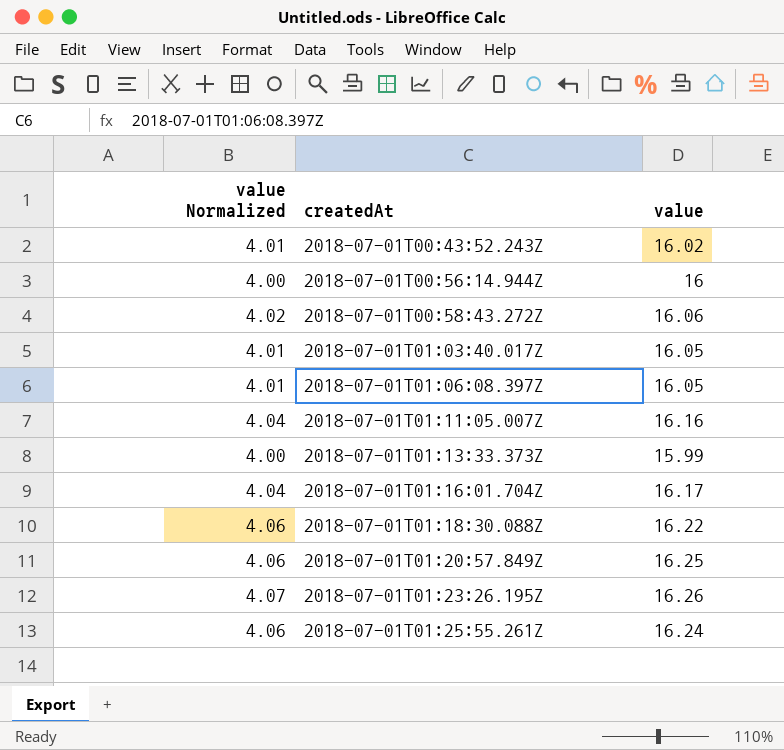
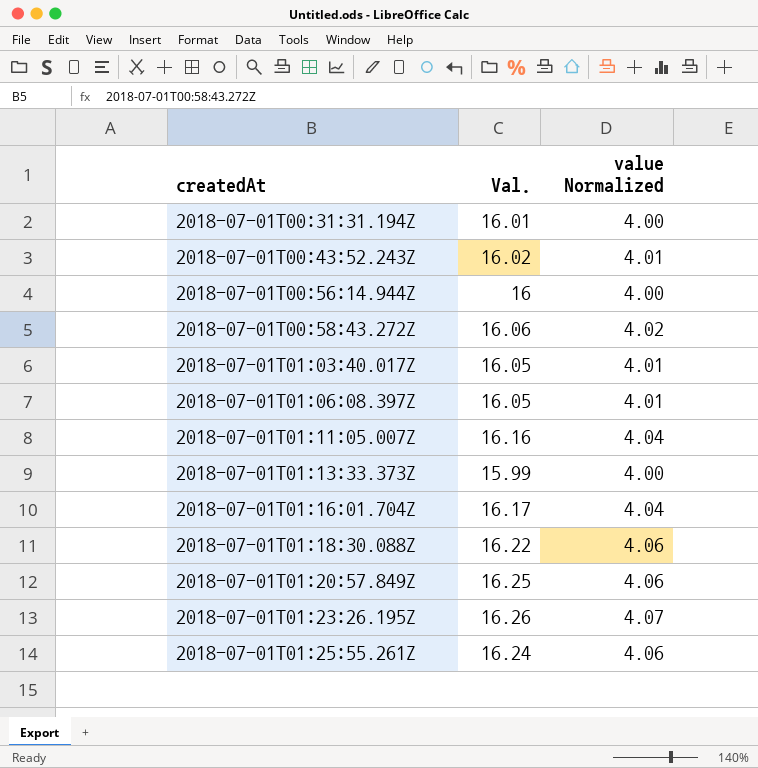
column name: value -> Val.
column value Normalized | position: 1 -> 3
row 2018-07-01T00:31:31.194Z: none -> 16.01 | 4.00

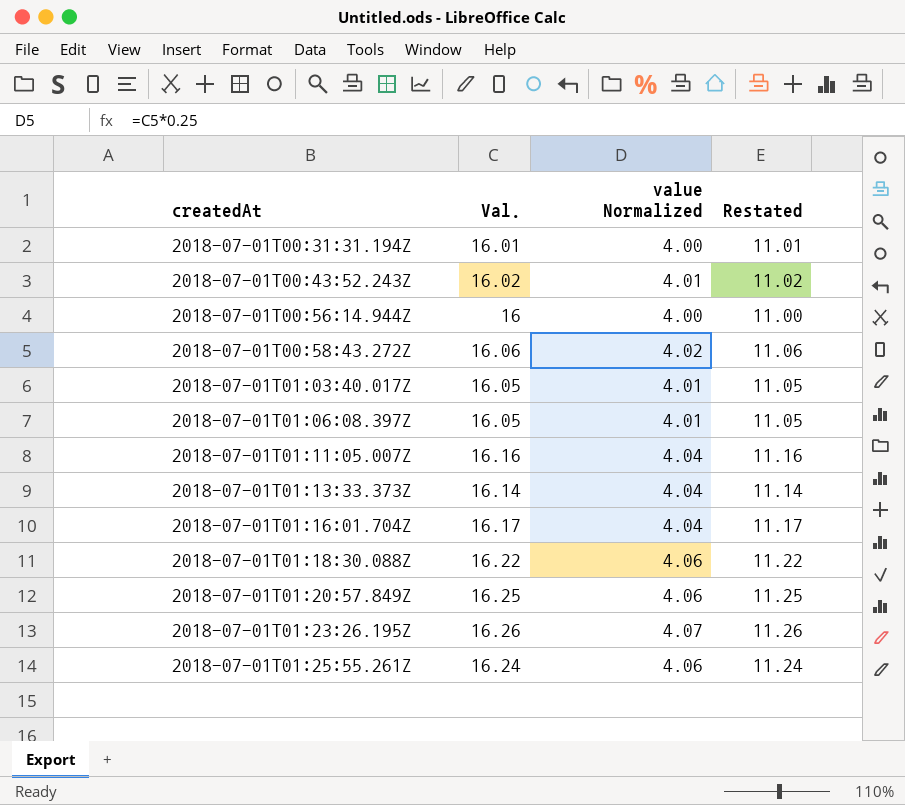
column Restated | formula: none -> [Val.] - 5
2018-07-01T01:13:33.373Z | Val.: 15.99 -> 16.14
2018-07-01T01:13:33.373Z | value Normalized: 4.00 -> 4.04

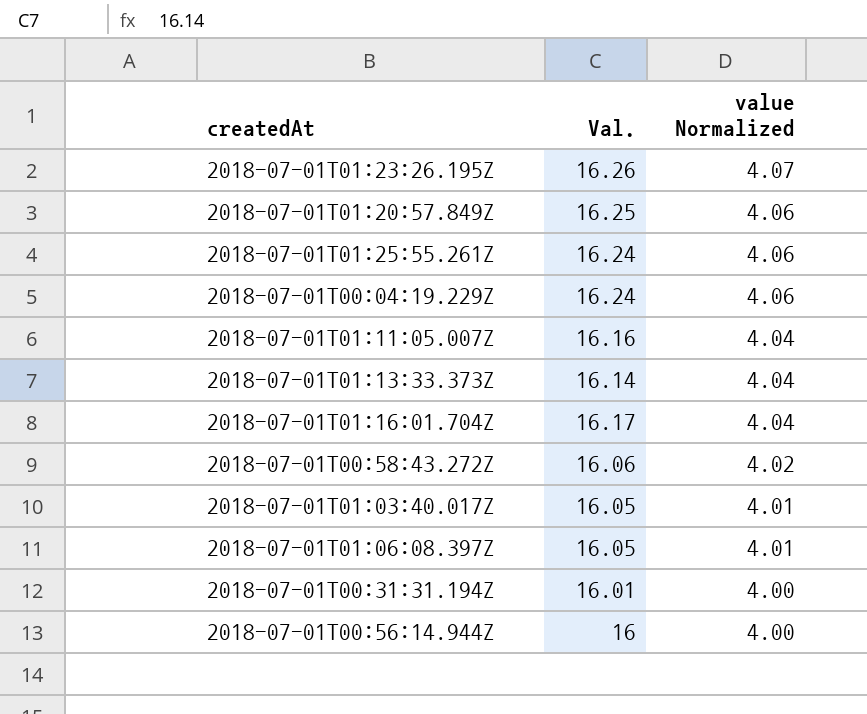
row order: createdAt ascending -> value Normalized descending
column Restated | formula: [Val.] - 5 -> none
row 2018-07-01T00:43:52.243Z: 16.02 | 4.01 | 11.02 -> none
row 2018-07-01T01:18:30.088Z: 16.22 | 4.06 | 11.22 -> none
row 2018-07-01T00:04:19.229Z: none -> 16.24 | 4.06

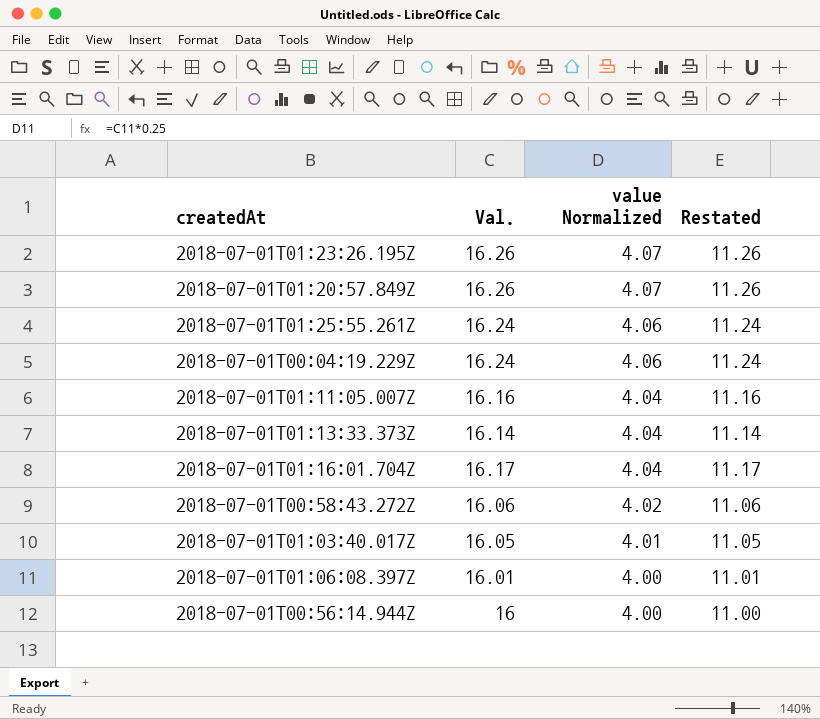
column Restated | formula: none -> [Val.] - 5
row 2018-07-01T00:31:31.194Z: 16.01 | 4.00 -> none
2018-07-01T01:20:57.849Z | Val.: 16.25 -> 16.26
2018-07-01T01:20:57.849Z | value Normalized: 4.06 -> 4.07
2018-07-01T01:06:08.397Z | Val.: 16.05 -> 16.01
2018-07-01T01:06:08.397Z | value Normalized: 4.01 -> 4.00

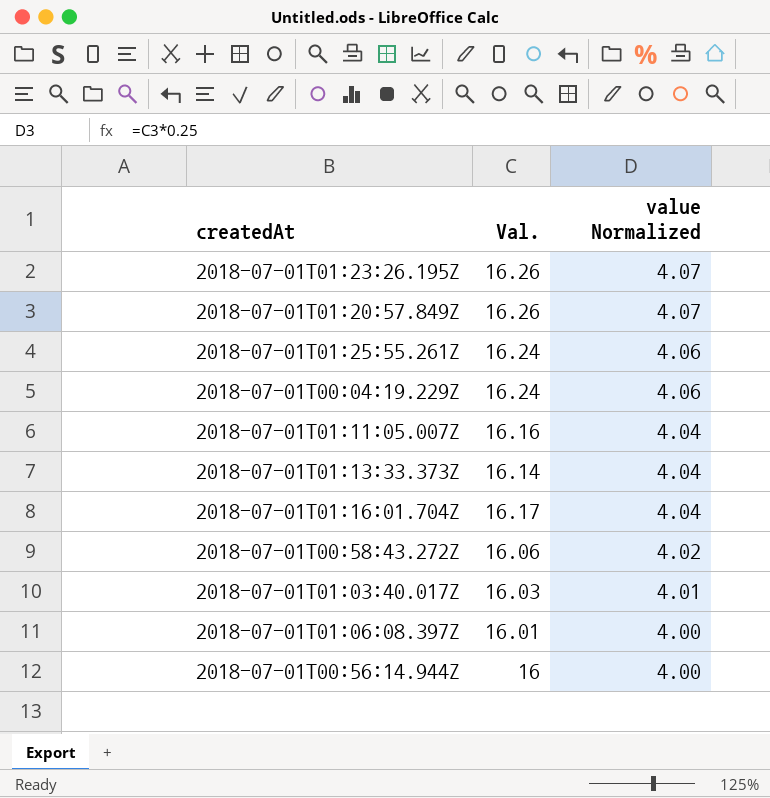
column Restated | formula: [Val.] - 5 -> none
2018-07-01T01:03:40.017Z | Val.: 16.05 -> 16.03

